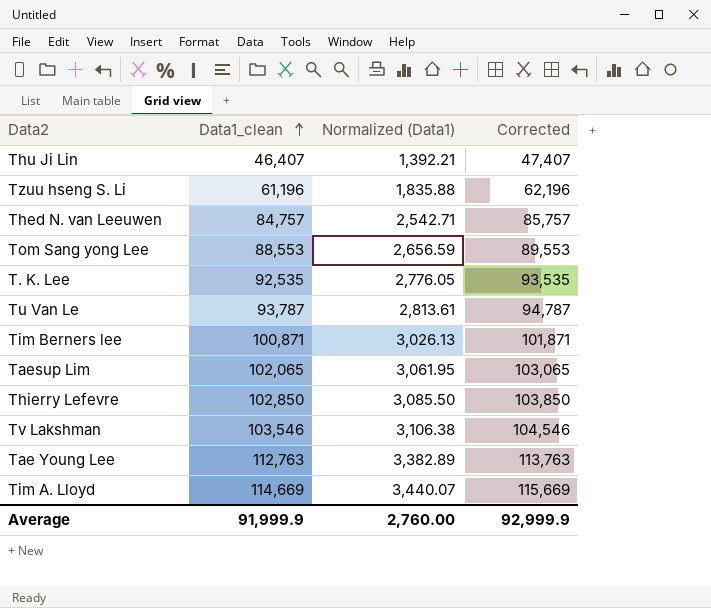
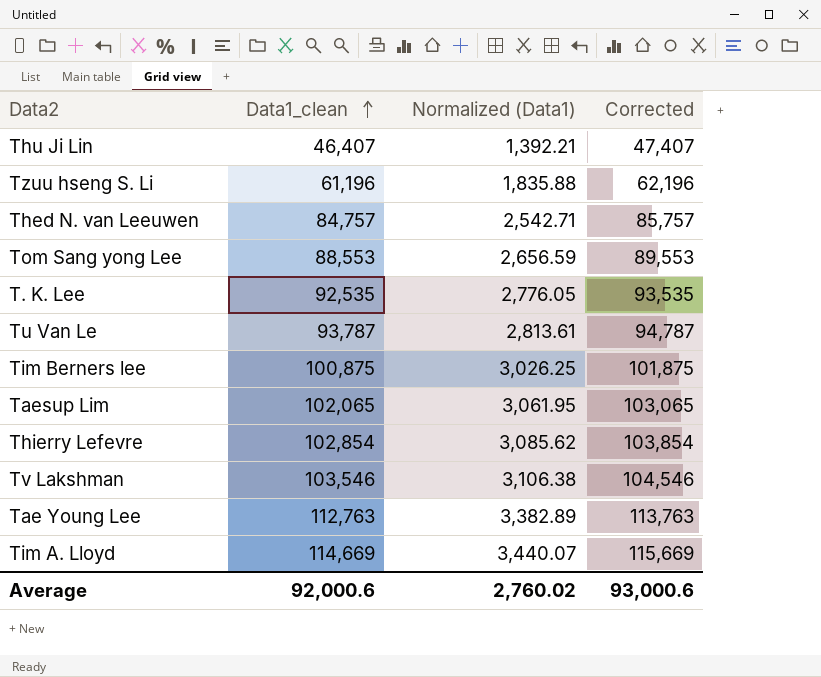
Tim Berners lee | Data1_clean: 100,871 -> 100,875
Tim Berners lee | Normalized (Data1): 3,026.13 -> 3,026.25
Tim Berners lee | Corrected: 101,871 -> 101,875
Thierry Lefevre | Data1_clean: 102,850 -> 102,854
Thierry Lefevre | Normalized (Data1): 3,085.50 -> 3,085.62
Thierry Lefevre | Corrected: 103,850 -> 103,854
Average | Data1_clean: 91,999.9 -> 92,000.6
Average | Normalized (Data1): 2,760.00 -> 2,760.02
Average | Corrected: 92,999.9 -> 93,000.6

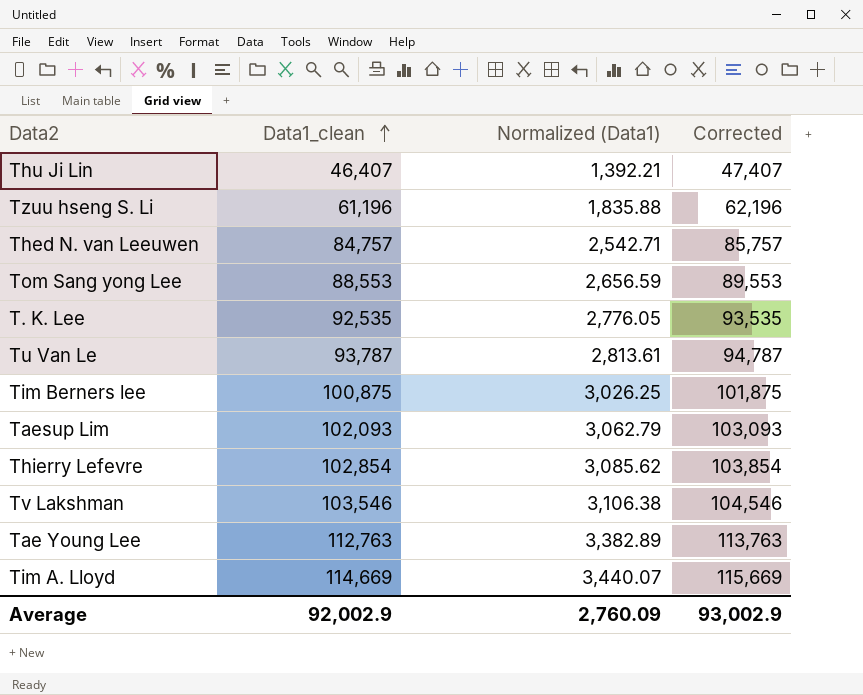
Taesup Lim | Data1_clean: 102,065 -> 102,093
Taesup Lim | Normalized (Data1): 3,061.95 -> 3,062.79
Taesup Lim | Corrected: 103,065 -> 103,093
Average | Data1_clean: 92,000.6 -> 92,002.9
Average | Normalized (Data1): 2,760.02 -> 2,760.09
Average | Corrected: 93,000.6 -> 93,002.9

